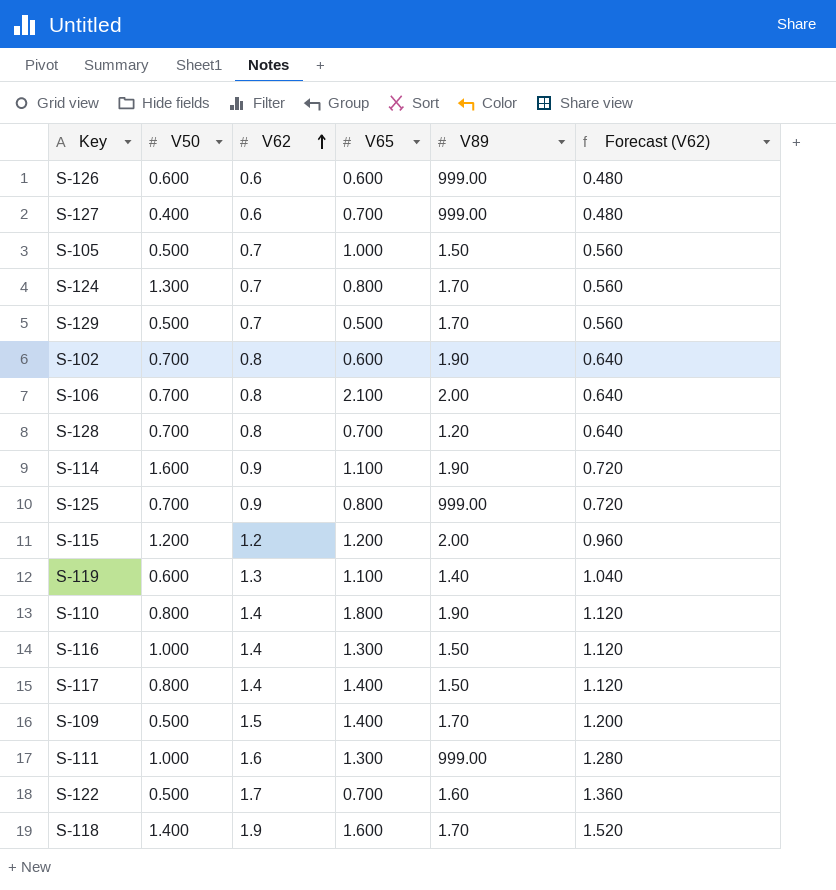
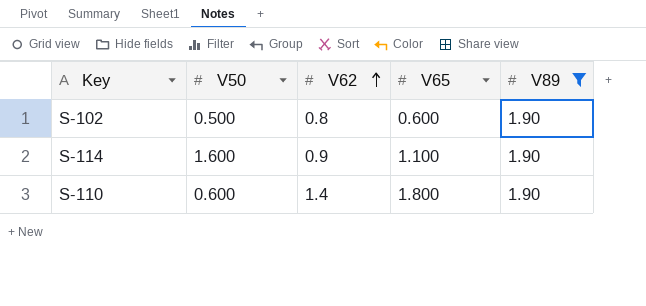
filter: none -> V89 = 1.90
column Forecast (V62) | formula: [V62] * 0.8 -> none
S-102 | V50: 0.700 -> 0.500
S-110 | V50: 0.800 -> 0.600

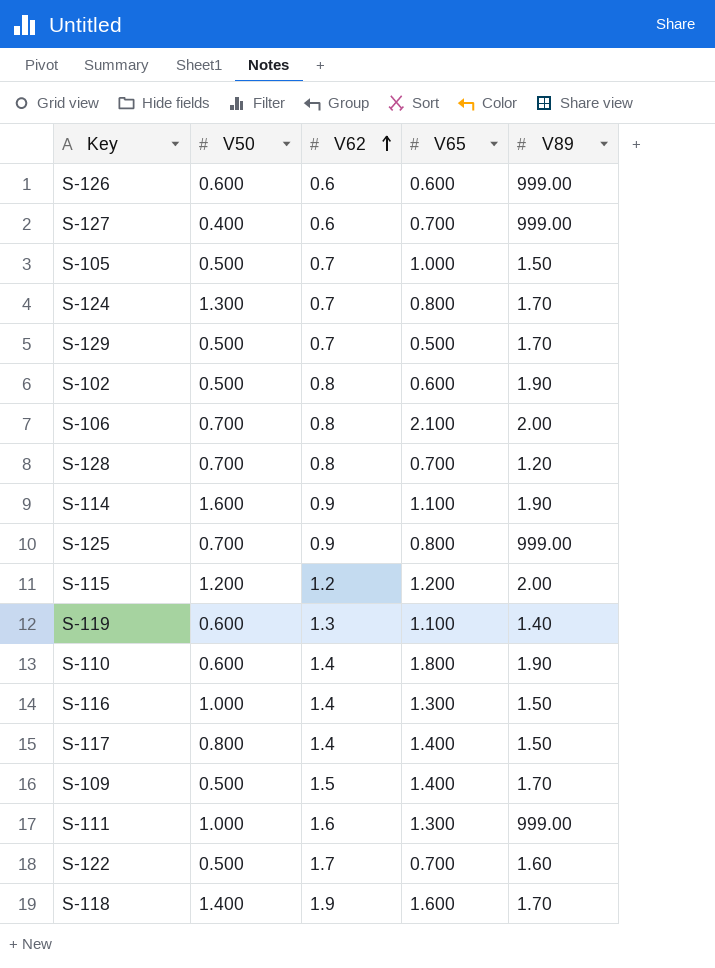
filter: V89 = 1.90 -> none

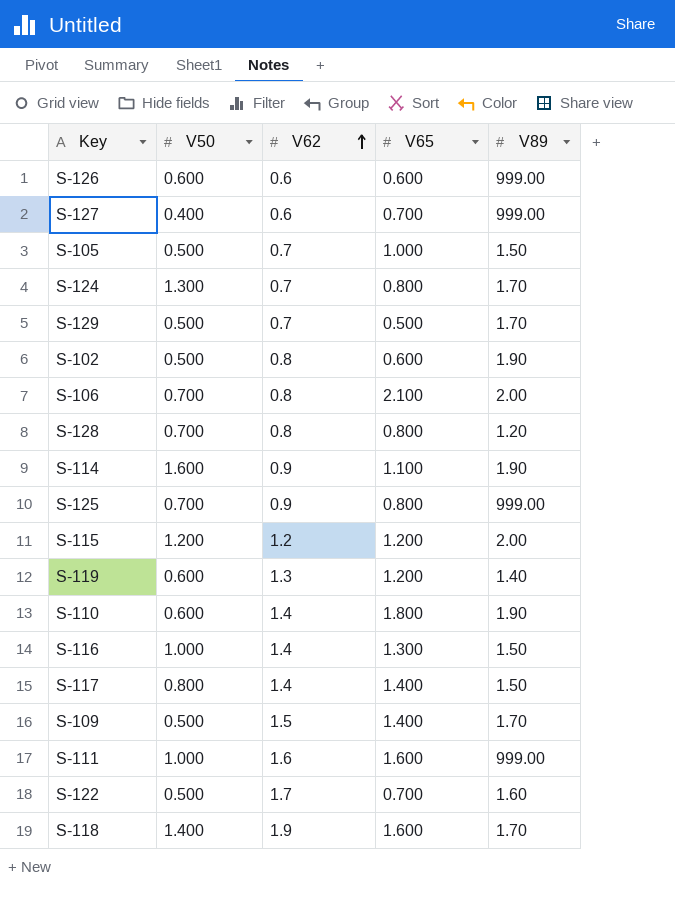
S-128 | V65: 0.700 -> 0.800
S-119 | V65: 1.100 -> 1.200
S-111 | V65: 1.300 -> 1.600

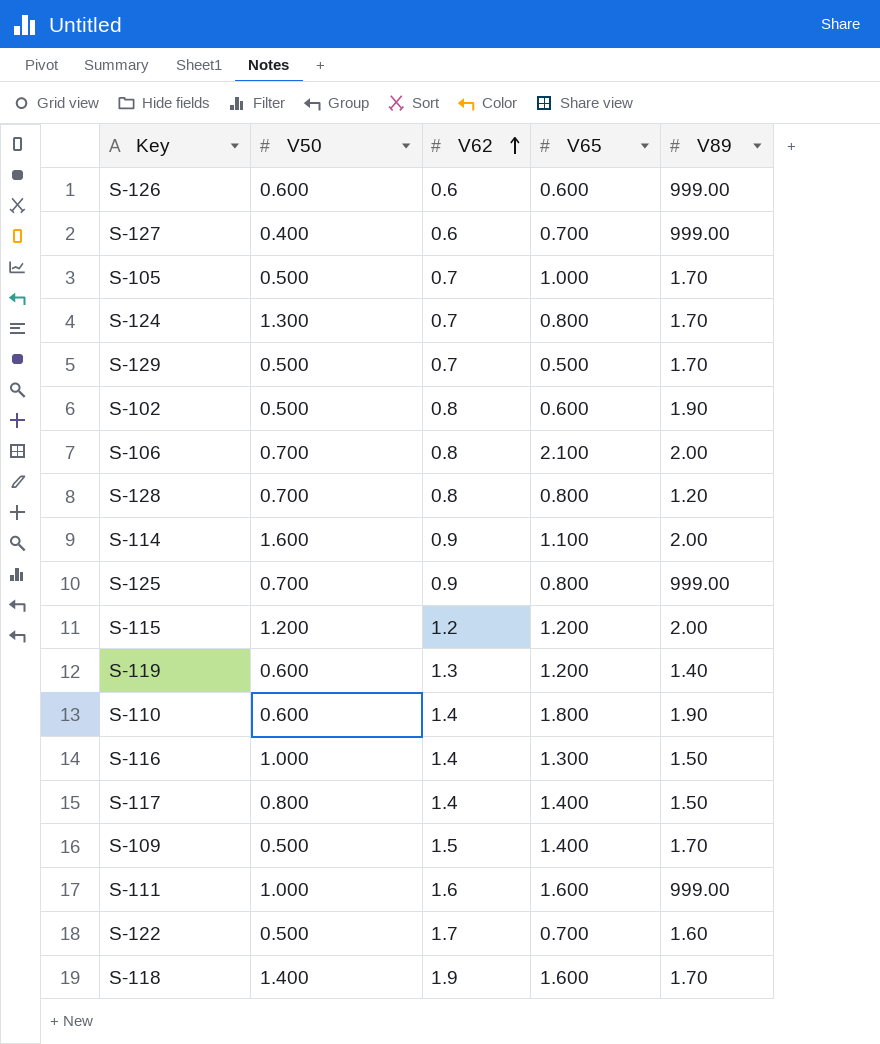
S-105 | V89: 1.50 -> 1.70
S-114 | V89: 1.90 -> 2.00

